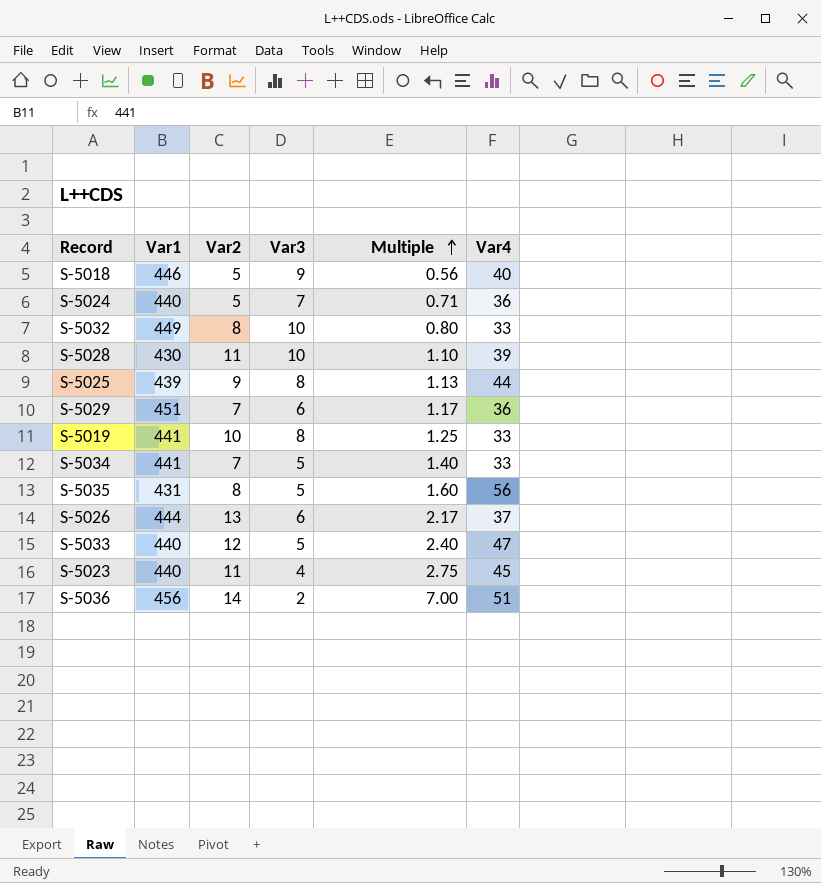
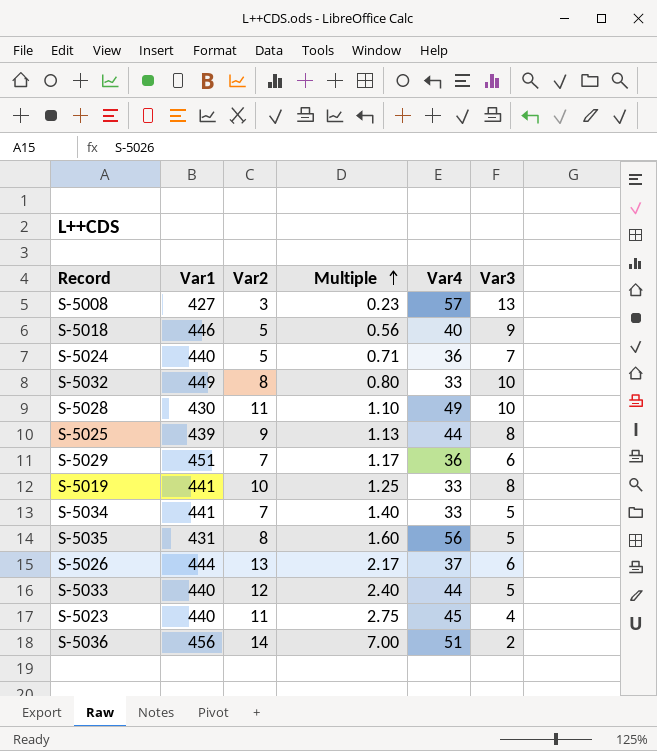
column Var3 | position: 4 -> 6
row S-5008: none -> 427 | 3 | 0.23 | 57 | 13
S-5028 | Var4: 39 -> 49
S-5033 | Var4: 47 -> 44

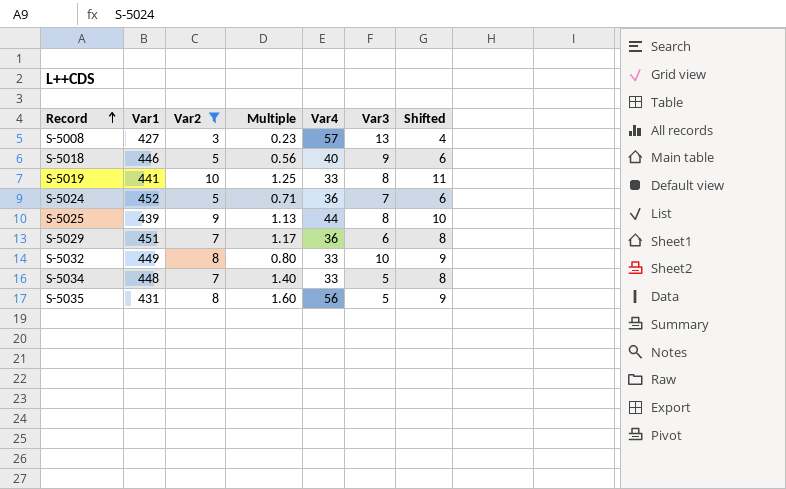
filter: none -> Var2 <= 10
row order: Multiple ascending -> Record ascending
column Shifted | formula: none -> [Var2] + 1
S-5024 | Var1: 440 -> 452
S-5034 | Var1: 441 -> 448

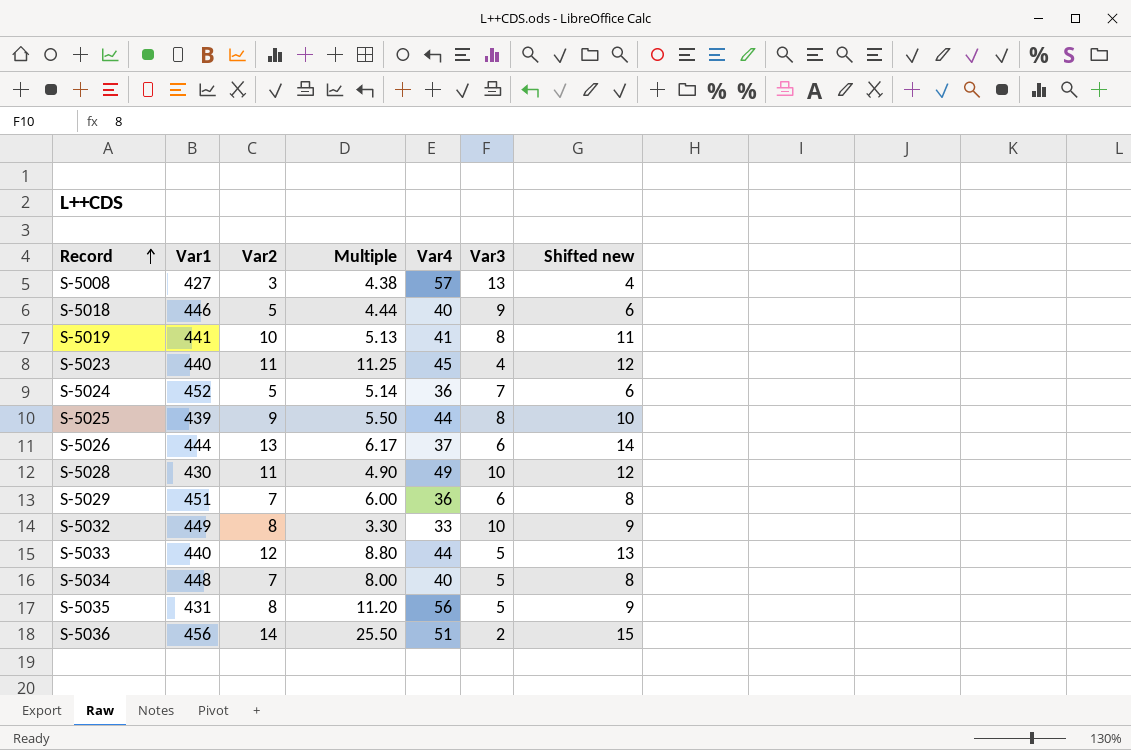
filter: Var2 <= 10 -> none
column Multiple | formula: [Var2] / [Var3] -> [Var4] / [Var3]
column name: Shifted -> Shifted new
S-5019 | Var4: 33 -> 41
S-5034 | Var4: 33 -> 40

